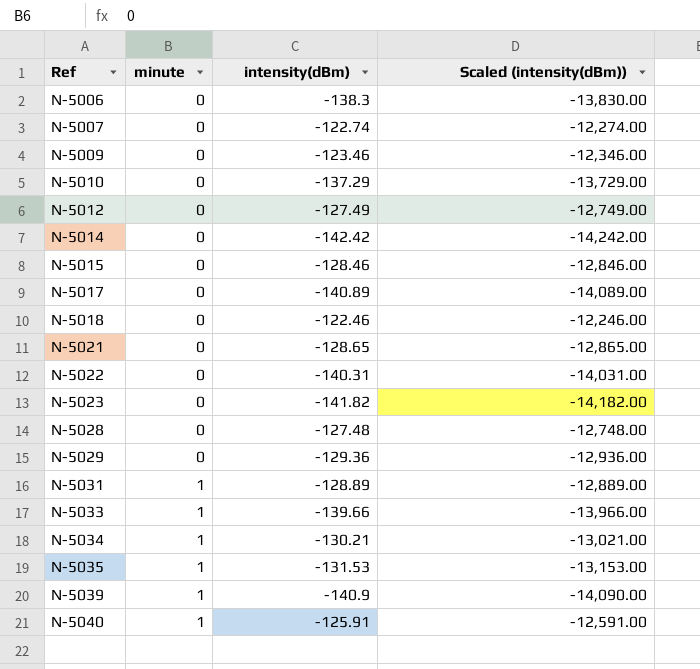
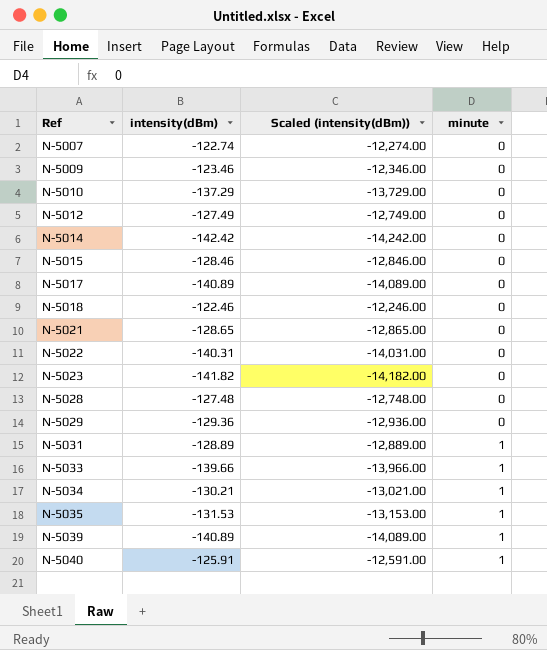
column minute | position: 2 -> 4
row N-5006: 0 | -138.3 | -13,830.00 -> none
N-5039 | intensity(dBm): -140.9 -> -140.89
N-5039 | Scaled (intensity(dBm)): -14,090.00 -> -14,089.00

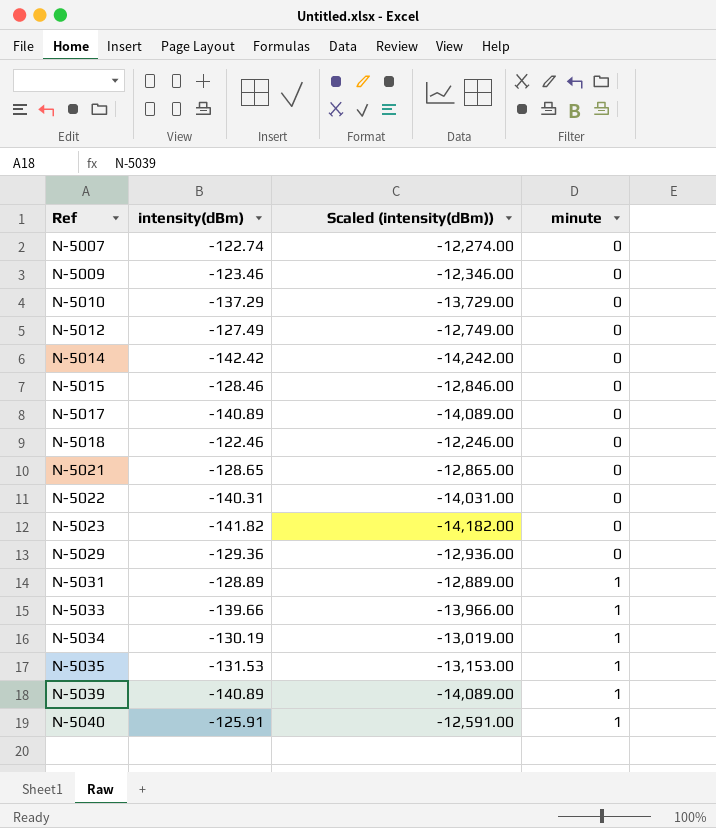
row N-5028: -127.48 | -12,748.00 | 0 -> none
N-5034 | intensity(dBm): -130.21 -> -130.19
N-5034 | Scaled (intensity(dBm)): -13,021.00 -> -13,019.00

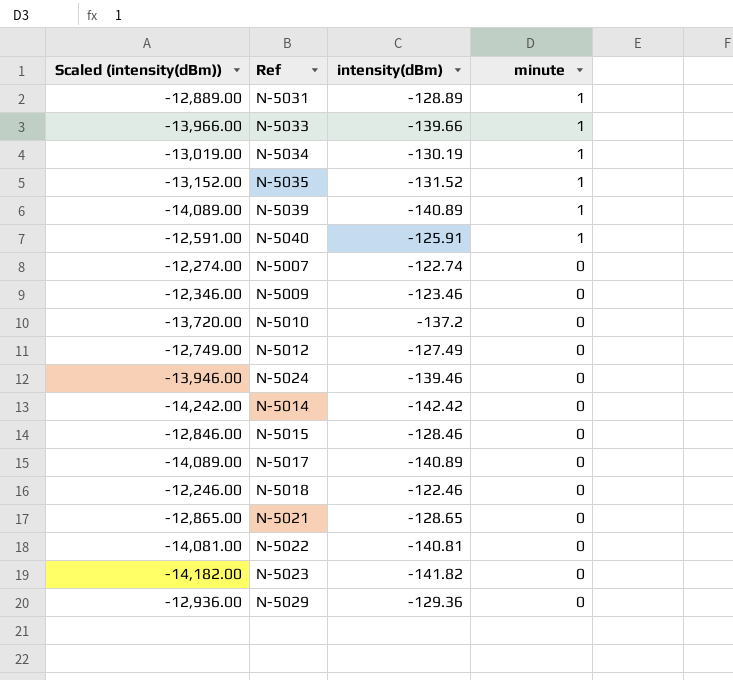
row order: Ref ascending -> minute descending
column Scaled (intensity(dBm)) | position: 3 -> 1
N-5035 | Scaled (intensity(dBm)): -13,153.00 -> -13,152.00
N-5035 | intensity(dBm): -131.53 -> -131.52
N-5010 | Scaled (intensity(dBm)): -13,729.00 -> -13,720.00
N-5010 | intensity(dBm): -137.29 -> -137.2
row N-5024: none -> -13,946.00 | -139.46 | 0
N-5022 | Scaled (intensity(dBm)): -14,031.00 -> -14,081.00
N-5022 | intensity(dBm): -140.31 -> -140.81

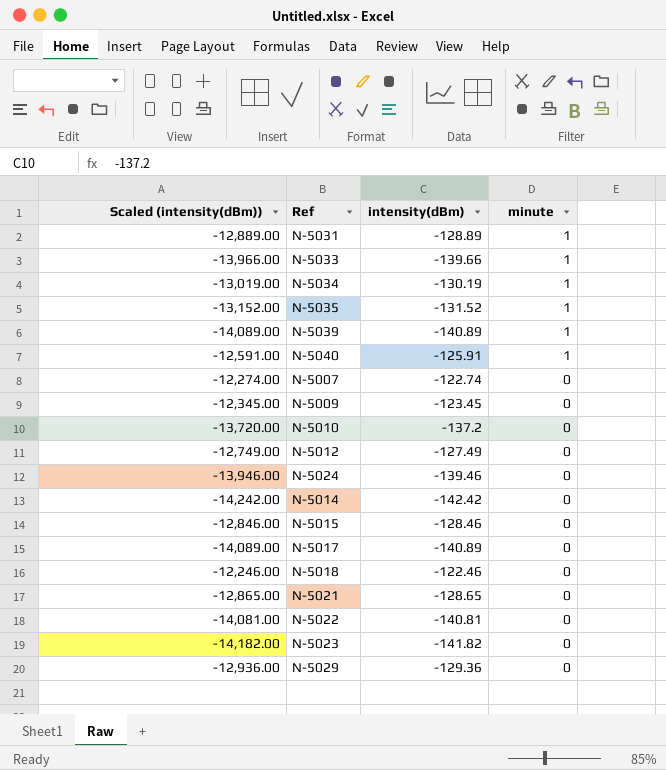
N-5009 | Scaled (intensity(dBm)): -12,346.00 -> -12,345.00
N-5009 | intensity(dBm): -123.46 -> -123.45

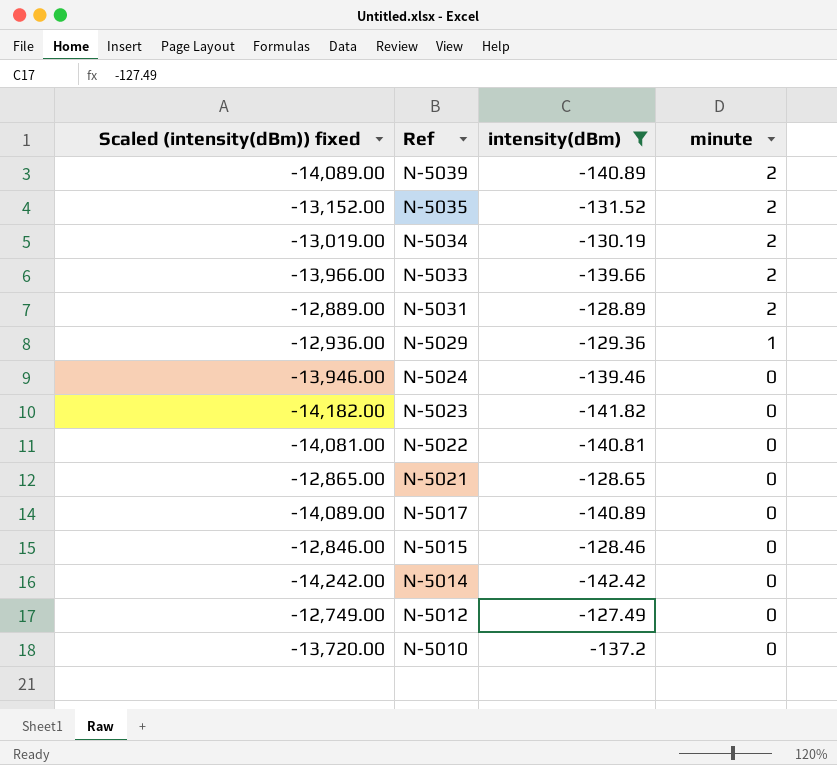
filter: none -> intensity(dBm) <= -127.49
row order: minute descending -> Ref descending
column name: Scaled (intensity(dBm)) -> Scaled (intensity(dBm)) fixed
N-5039 | minute: 1 -> 2
N-5035 | minute: 1 -> 2
N-5034 | minute: 1 -> 2
N-5033 | minute: 1 -> 2
N-5031 | minute: 1 -> 2
N-5029 | minute: 0 -> 1

